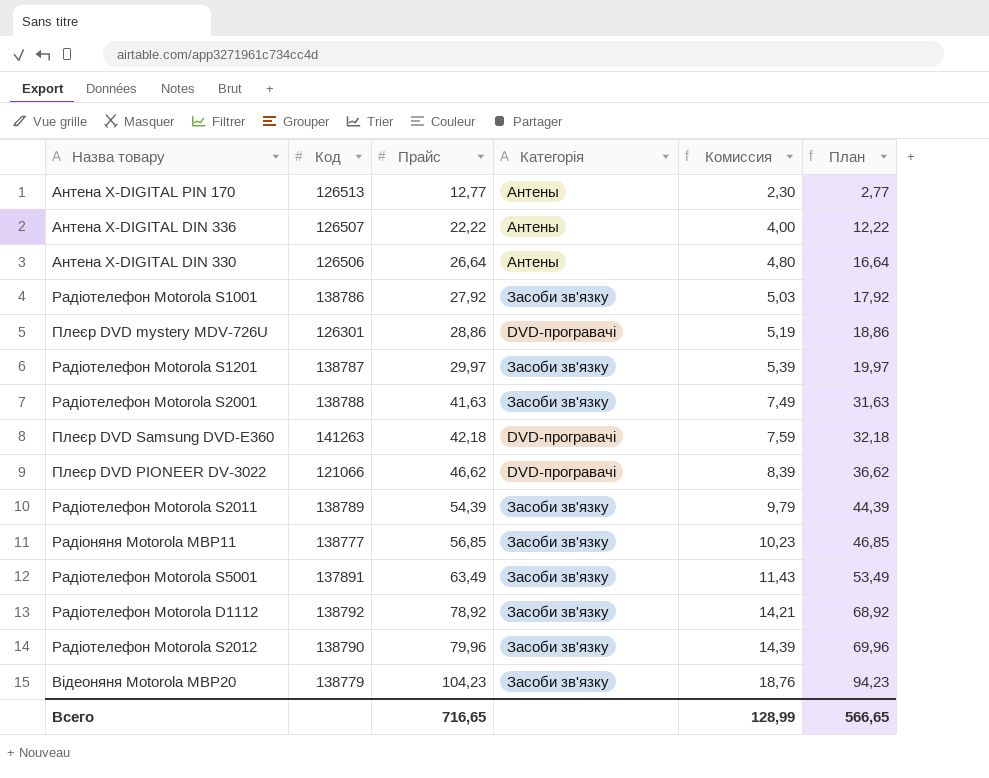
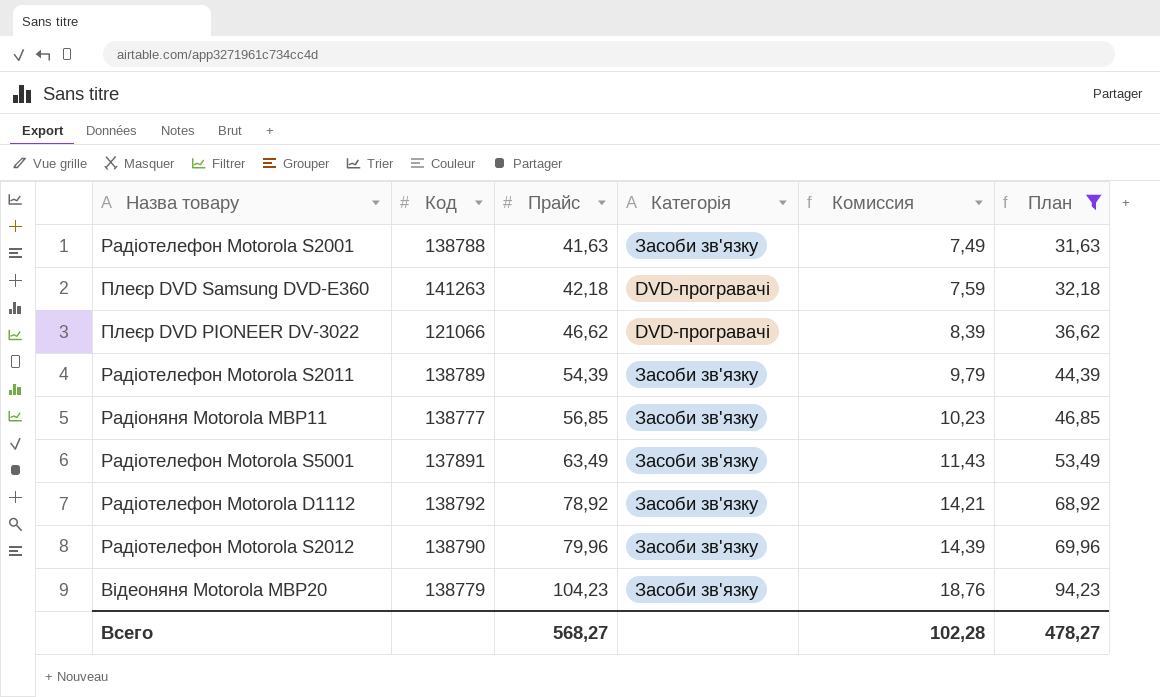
filter: none -> План >= 31,63
Всего | Прайс: 716,65 -> 568,27
Всего | Комиссия: 128,99 -> 102,28
Всего | План: 566,65 -> 478,27

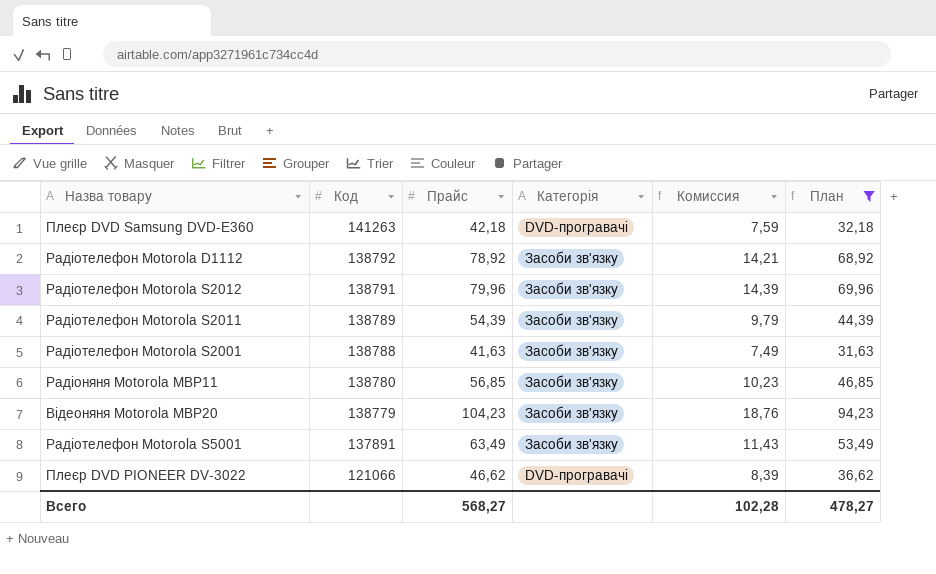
row order: Прайс ascending -> Код descending
Радіотелефон Motorola S2012 | Код: 138790 -> 138791
Радіоняня Motorola MBP11 | Код: 138777 -> 138780

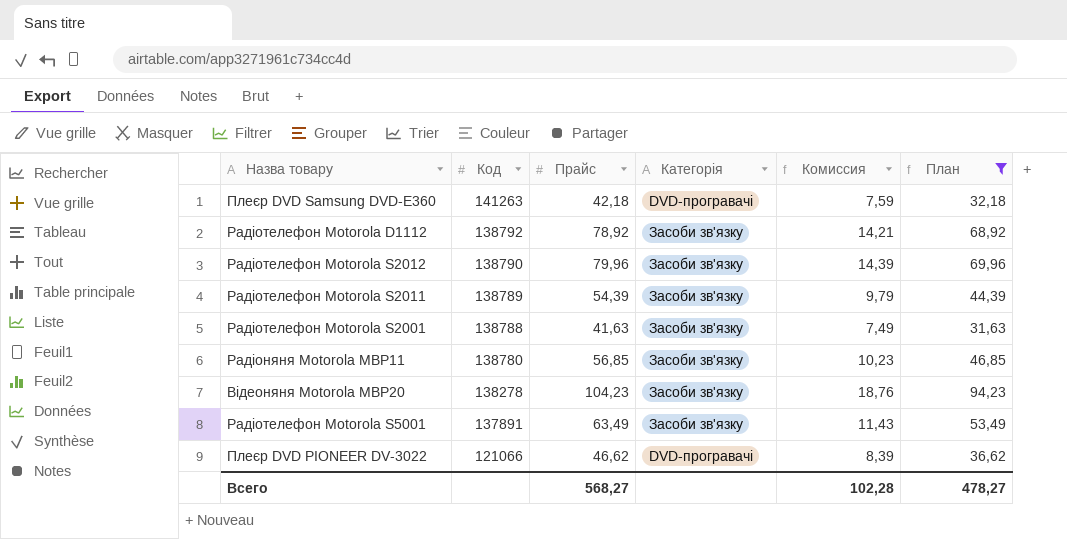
Радіотелефон Motorola S2012 | Код: 138791 -> 138790
Відеоняня Motorola MBP20 | Код: 138779 -> 138278

